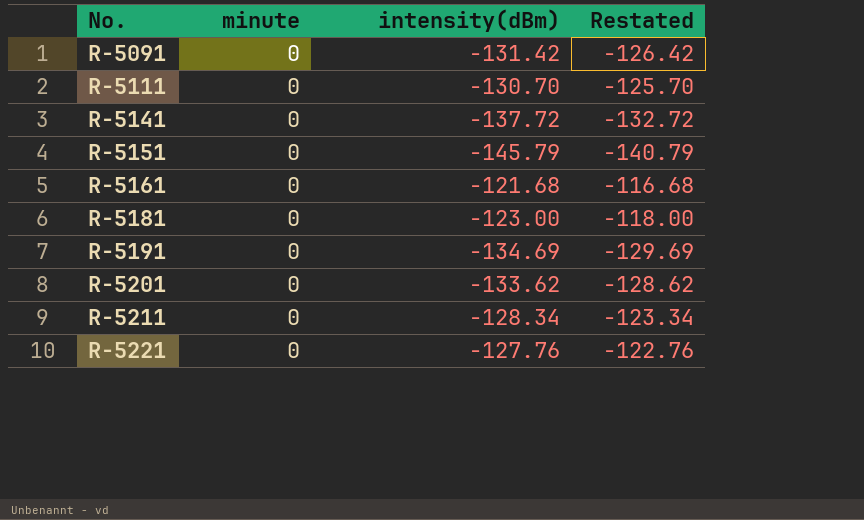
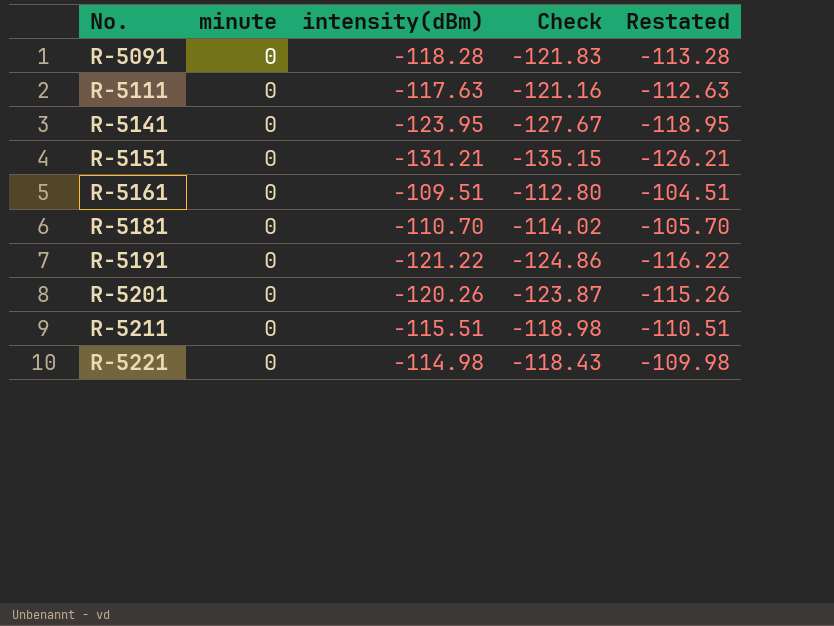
column Check | formula: none -> [intensity(dBm)] * 1.03
R-5091 | intensity(dBm): -131.42 -> -118.28
R-5091 | Restated: -126.42 -> -113.28
R-5111 | intensity(dBm): -130.70 -> -117.63
R-5111 | Restated: -125.70 -> -112.63
R-5141 | intensity(dBm): -137.72 -> -123.95
R-5141 | Restated: -132.72 -> -118.95
R-5151 | intensity(dBm): -145.79 -> -131.21
R-5151 | Restated: -140.79 -> -126.21
R-5161 | intensity(dBm): -121.68 -> -109.51
R-5161 | Restated: -116.68 -> -104.51
R-5181 | intensity(dBm): -123.00 -> -110.70
R-5181 | Restated: -118.00 -> -105.70
R-5191 | intensity(dBm): -134.69 -> -121.22
R-5191 | Restated: -129.69 -> -116.22
R-5201 | intensity(dBm): -133.62 -> -120.26
R-5201 | Restated: -128.62 -> -115.26
R-5211 | intensity(dBm): -128.34 -> -115.51
R-5211 | Restated: -123.34 -> -110.51
R-5221 | intensity(dBm): -127.76 -> -114.98
R-5221 | Restated: -122.76 -> -109.98

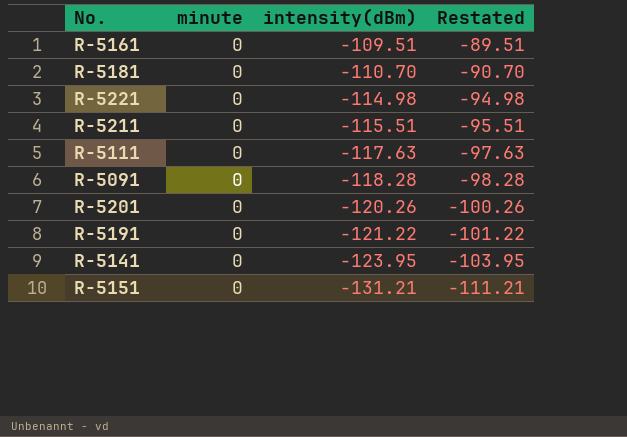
row order: No. ascending -> intensity(dBm) descending
column Check | formula: [intensity(dBm)] * 1.03 -> none
column Restated | formula: [intensity(dBm)] + 5 -> [intensity(dBm)] + 20

